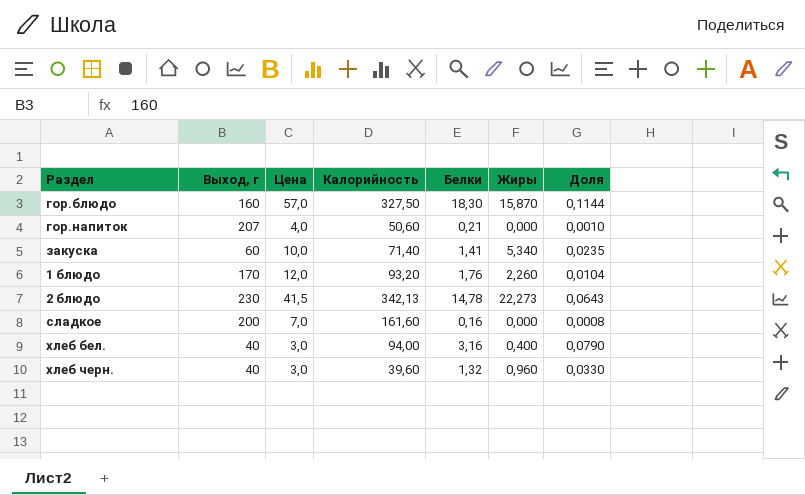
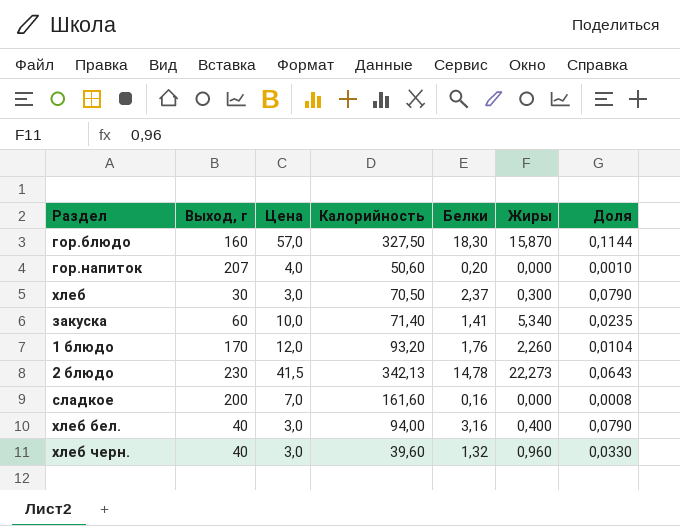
гор.напиток | Белки: 0,21 -> 0,20
row хлеб: none -> 30 | 3,0 | 70,50 | 2,37 | 0,300 | 0,0790

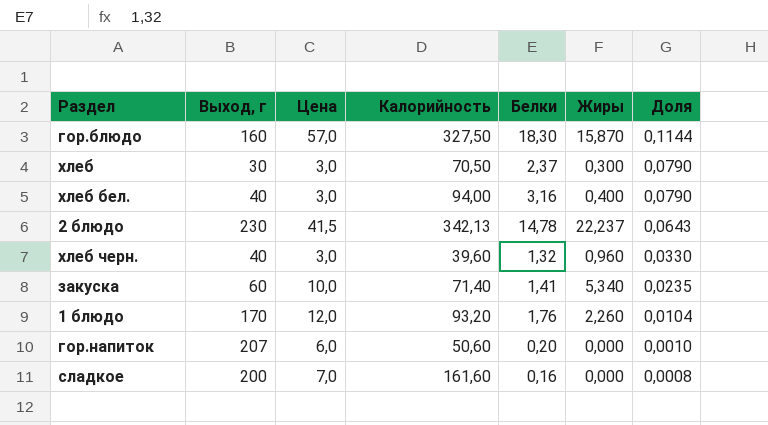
row order: none -> Доля descending
2 блюдо | Жиры: 22,273 -> 22,237
гор.напиток | Цена: 4,0 -> 6,0

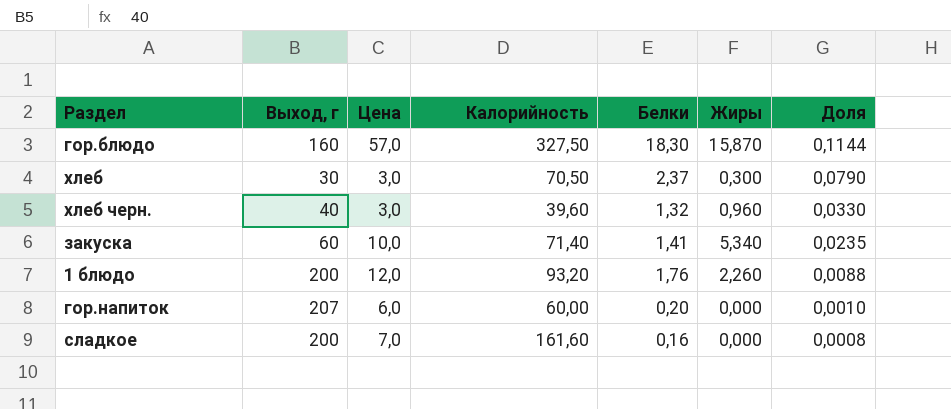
row хлеб бел.: 40 | 3,0 | 94,00 | 3,16 | 0,400 | 0,0790 -> none
row 2 блюдо: 230 | 41,5 | 342,13 | 14,78 | 22,237 | 0,0643 -> none
1 блюдо | Выход, г: 170 -> 200
1 блюдо | Доля: 0,0104 -> 0,0088
гор.напиток | Калорийность: 50,60 -> 60,00

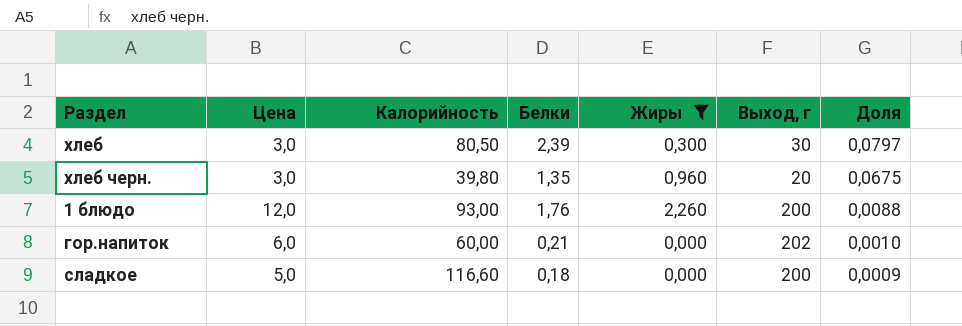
filter: none -> Жиры <= 2,260
column Выход, г | position: 2 -> 6
хлеб | Калорийность: 70,50 -> 80,50
хлеб | Белки: 2,37 -> 2,39
хлеб | Доля: 0,0790 -> 0,0797
хлеб черн. | Калорийность: 39,60 -> 39,80
хлеб черн. | Белки: 1,32 -> 1,35
хлеб черн. | Выход, г: 40 -> 20
хлеб черн. | Доля: 0,0330 -> 0,0675
1 блюдо | Калорийность: 93,20 -> 93,00
гор.напиток | Белки: 0,20 -> 0,21
гор.напиток | Выход, г: 207 -> 202
сладкое | Цена: 7,0 -> 5,0
сладкое | Калорийность: 161,60 -> 116,60
сладкое | Белки: 0,16 -> 0,18
сладкое | Доля: 0,0008 -> 0,0009

